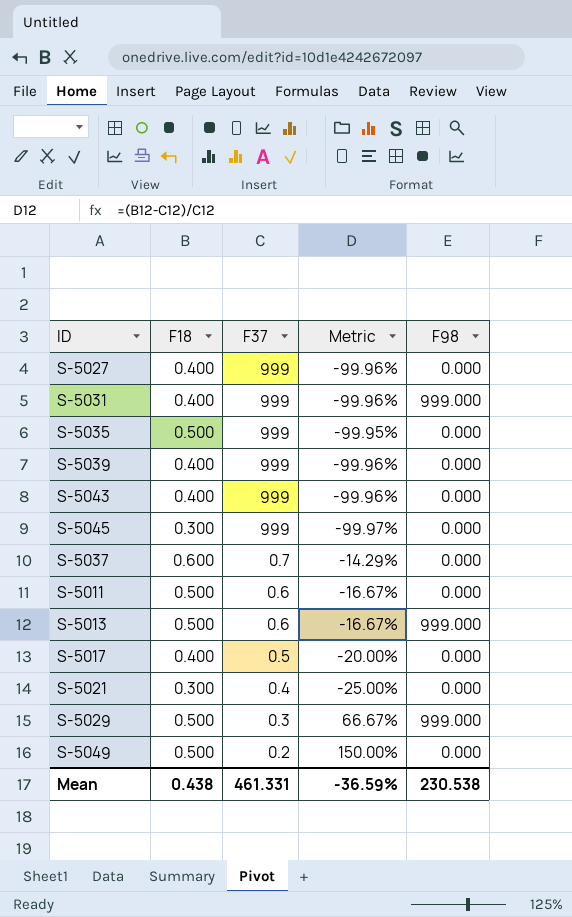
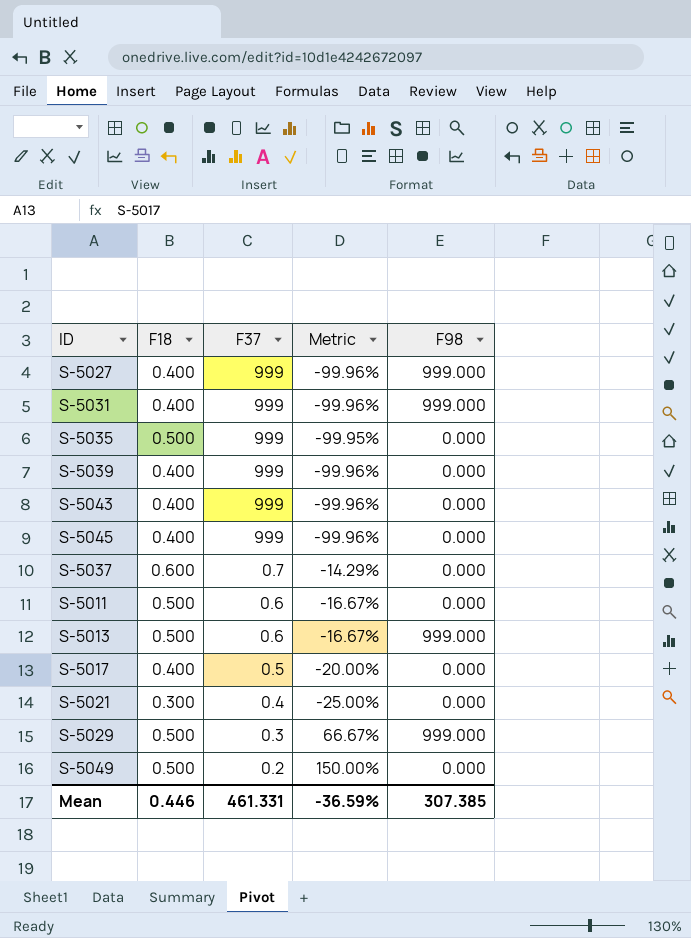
S-5027 | F98: 0.000 -> 999.000
S-5045 | F18: 0.300 -> 0.400
S-5045 | Metric: -99.97% -> -99.96%
Mean | F18: 0.438 -> 0.446
Mean | F98: 230.538 -> 307.385

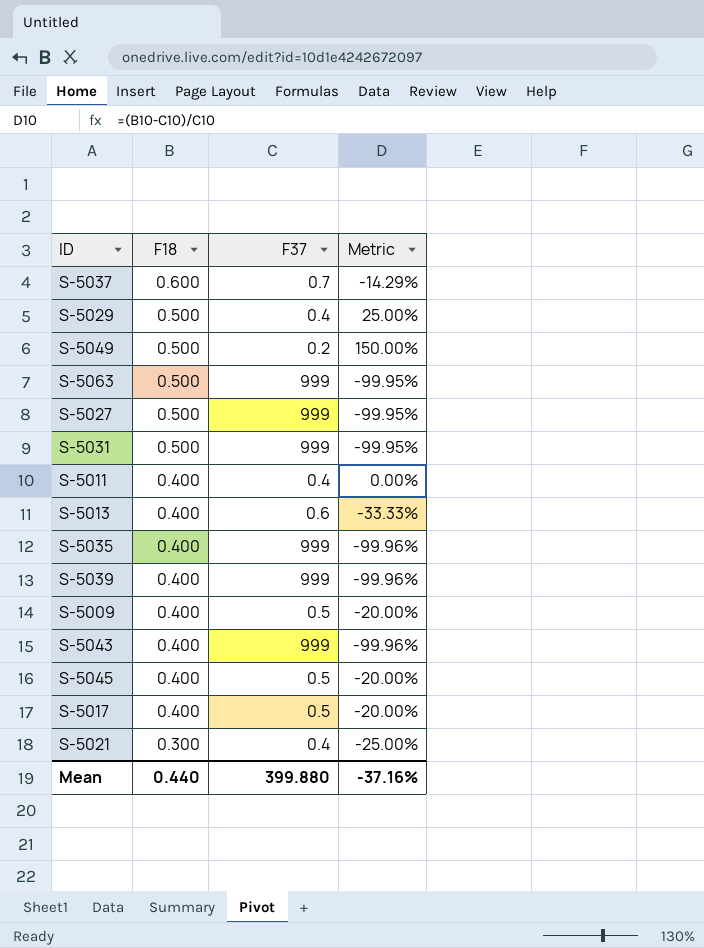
row order: F37 descending -> F18 descending
column F98 | position: 5 -> none
S-5029 | F37: 0.3 -> 0.4
S-5029 | Metric: 66.67% -> 25.00%
row S-5063: none -> 0.500 | 999 | -99.95%
S-5027 | F18: 0.400 -> 0.500
S-5027 | Metric: -99.96% -> -99.95%
S-5031 | F18: 0.400 -> 0.500
S-5031 | Metric: -99.96% -> -99.95%
S-5011 | F18: 0.500 -> 0.400
S-5011 | F37: 0.6 -> 0.4
S-5011 | Metric: -16.67% -> 0.00%
S-5013 | F18: 0.500 -> 0.400
S-5013 | Metric: -16.67% -> -33.33%
S-5035 | F18: 0.500 -> 0.400
S-5035 | Metric: -99.95% -> -99.96%
row S-5009: none -> 0.400 | 0.5 | -20.00%
S-5045 | F37: 999 -> 0.5
S-5045 | Metric: -99.96% -> -20.00%
Mean | F18: 0.446 -> 0.440
Mean | F37: 461.331 -> 399.880
Mean | Metric: -36.59% -> -37.16%

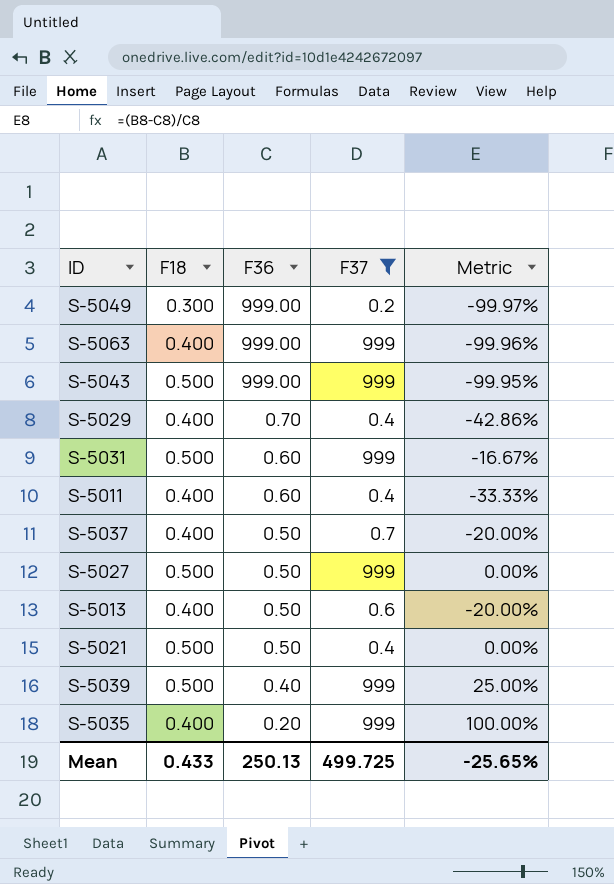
filter: none -> F37 != 0.5
row order: F18 descending -> F36 descending
column F36 | position: none -> 3
column Metric | formula: ([F18] - [F37]) / [F37] -> ([F18] - [F36]) / [F36]
S-5049 | F18: 0.500 -> 0.300
S-5063 | F18: 0.500 -> 0.400
S-5043 | F18: 0.400 -> 0.500
S-5029 | F18: 0.500 -> 0.400
S-5037 | F18: 0.600 -> 0.400
S-5021 | F18: 0.300 -> 0.500
S-5039 | F18: 0.400 -> 0.500
Mean | F18: 0.440 -> 0.433
Mean | F37: 399.880 -> 499.725
Mean | Metric: -37.16% -> -25.65%

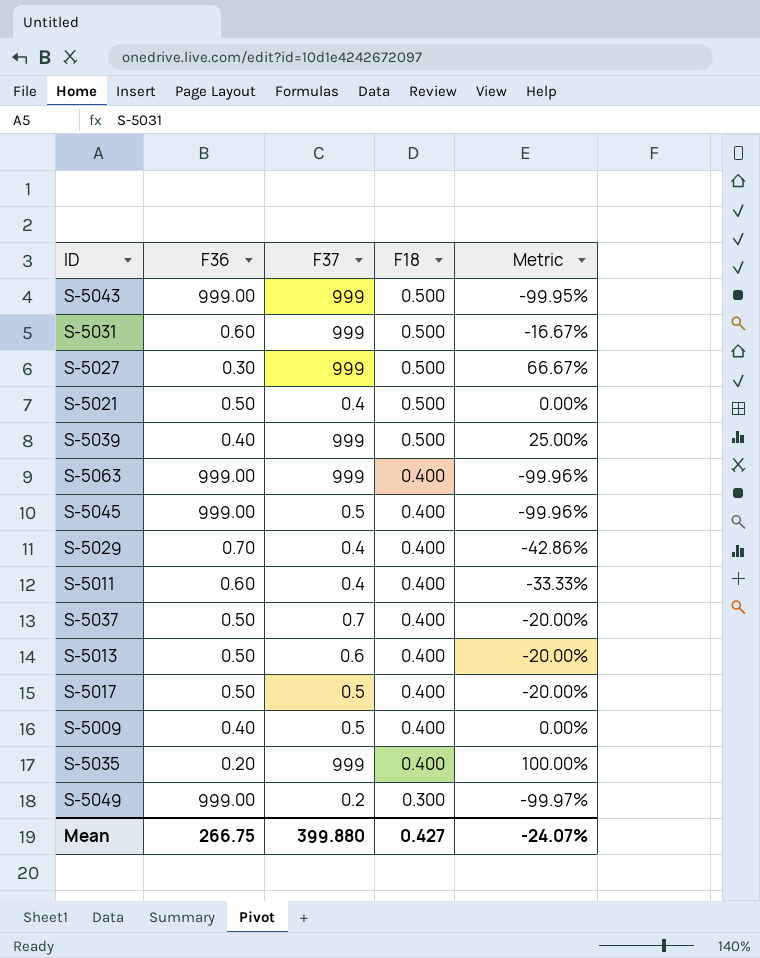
filter: F37 != 0.5 -> none
row order: F36 descending -> F18 descending
column F18 | position: 2 -> 4
S-5027 | F36: 0.50 -> 0.30
S-5027 | Metric: 0.00% -> 66.67%
Mean | F36: 250.13 -> 266.75
Mean | F37: 499.725 -> 399.880
Mean | F18: 0.433 -> 0.427
Mean | Metric: -25.65% -> -24.07%

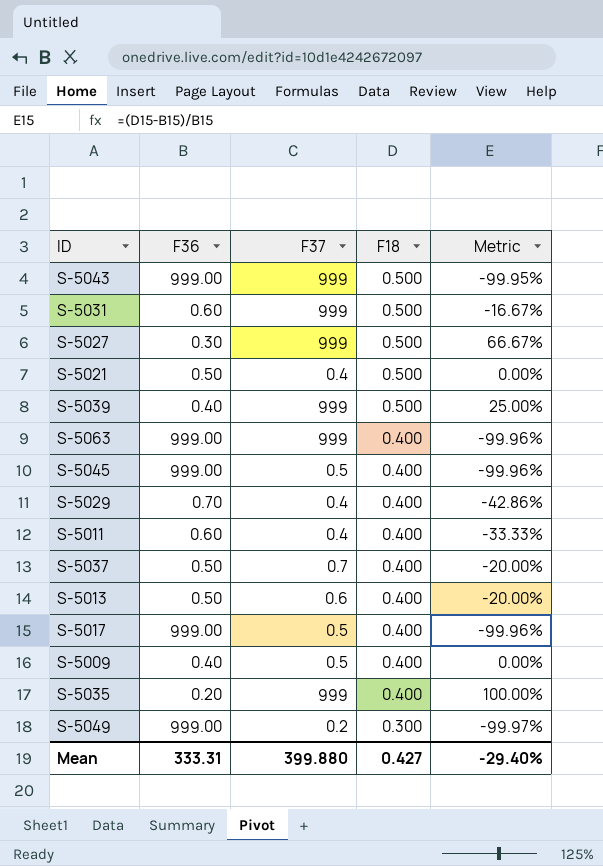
S-5017 | F36: 0.50 -> 999.00
S-5017 | Metric: -20.00% -> -99.96%
Mean | F36: 266.75 -> 333.31
Mean | Metric: -24.07% -> -29.40%

